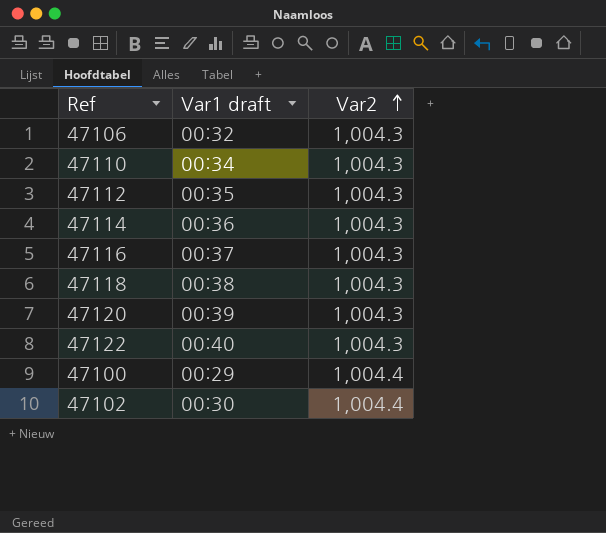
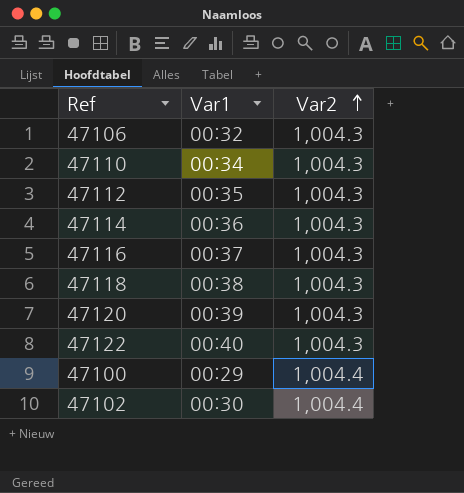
column name: Var1 draft -> Var1

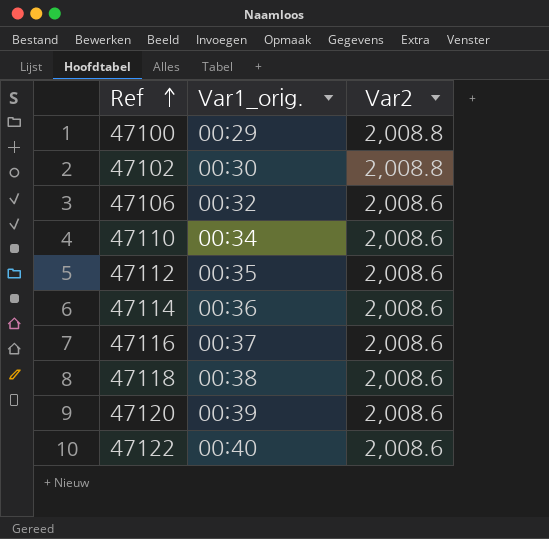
row order: Var2 ascending -> Ref ascending
column name: Var1 -> Var1_orig.
47100 | Var2: 1,004.4 -> 2,008.8
47102 | Var2: 1,004.4 -> 2,008.8
47106 | Var2: 1,004.3 -> 2,008.6
47110 | Var2: 1,004.3 -> 2,008.6
47112 | Var2: 1,004.3 -> 2,008.6
47114 | Var2: 1,004.3 -> 2,008.6
47116 | Var2: 1,004.3 -> 2,008.6
47118 | Var2: 1,004.3 -> 2,008.6
47120 | Var2: 1,004.3 -> 2,008.6
47122 | Var2: 1,004.3 -> 2,008.6

